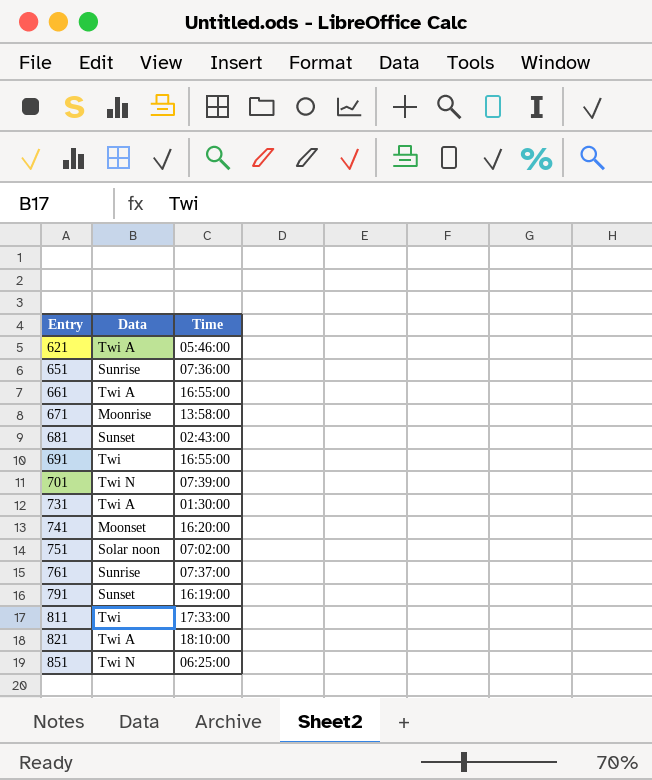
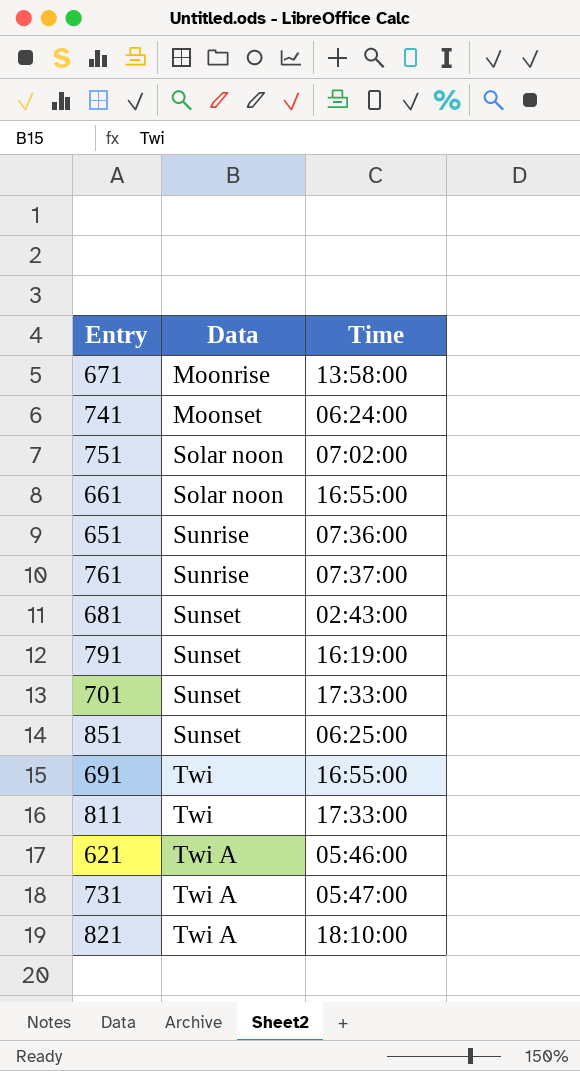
row order: Entry ascending -> Data ascending
741 | Time: 16:20:00 -> 06:24:00
661 | Data: Twi A -> Solar noon
701 | Data: Twi N -> Sunset
701 | Time: 07:39:00 -> 17:33:00
851 | Data: Twi N -> Sunset
731 | Time: 01:30:00 -> 05:47:00

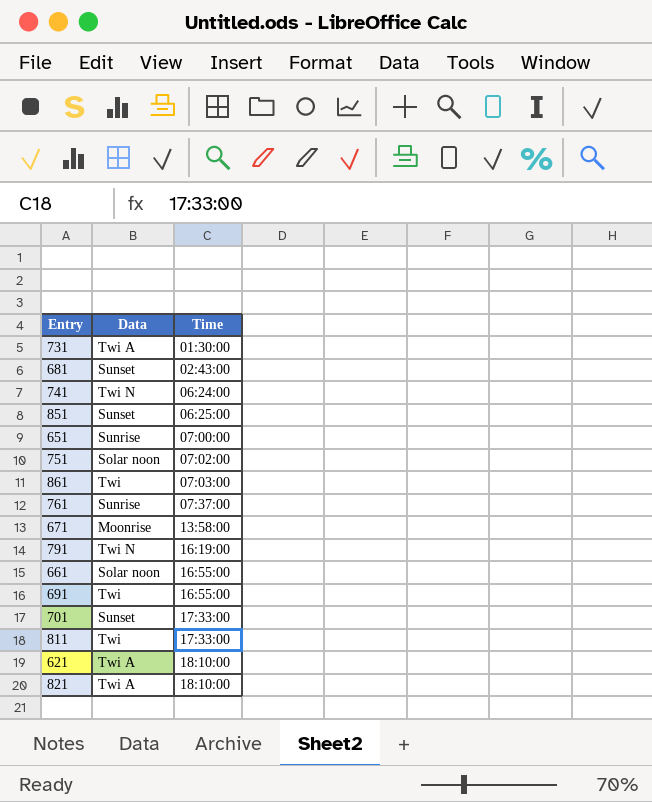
row order: Data ascending -> Time ascending
731 | Time: 05:47:00 -> 01:30:00
741 | Data: Moonset -> Twi N
651 | Time: 07:36:00 -> 07:00:00
row 861: none -> Twi | 07:03:00
791 | Data: Sunset -> Twi N
621 | Time: 05:46:00 -> 18:10:00

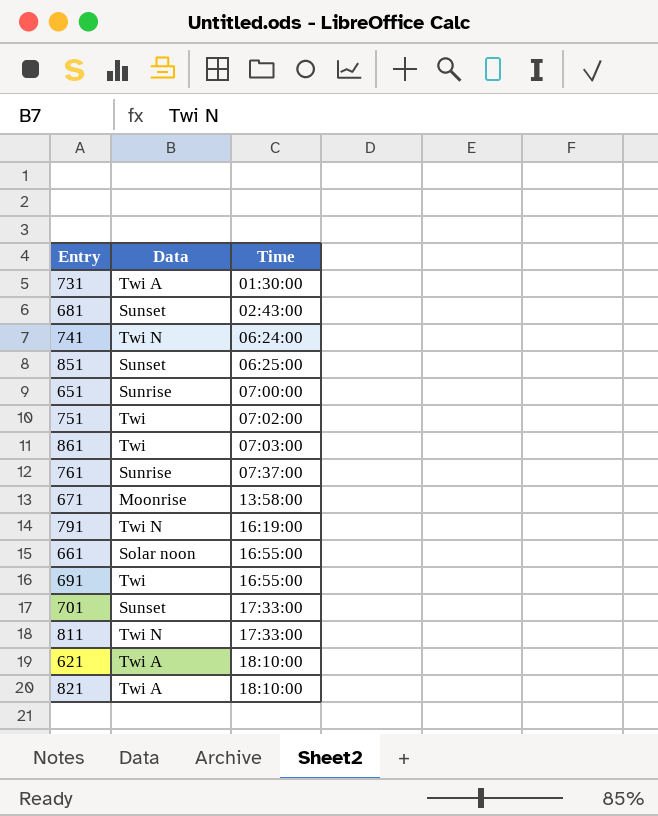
751 | Data: Solar noon -> Twi
811 | Data: Twi -> Twi N

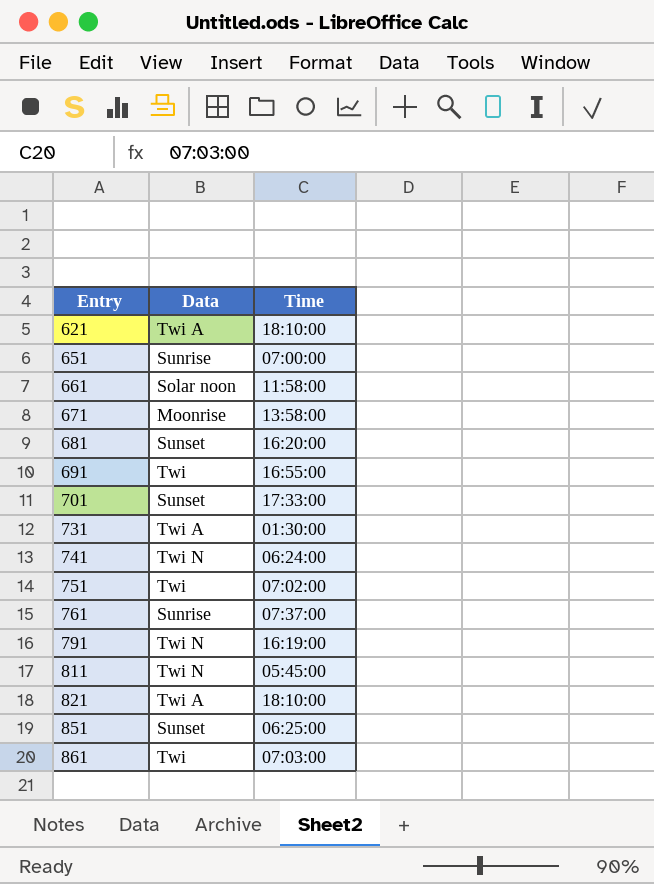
row order: Time ascending -> Entry ascending
661 | Time: 16:55:00 -> 11:58:00
681 | Time: 02:43:00 -> 16:20:00
811 | Time: 17:33:00 -> 05:45:00

